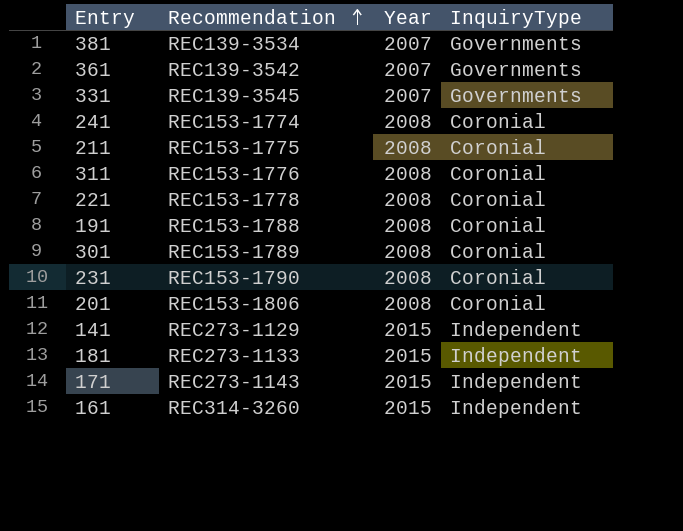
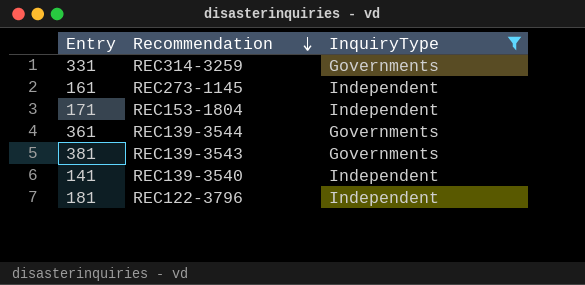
filter: none -> InquiryType != Coronial
row order: Recommendation ascending -> Recommendation descending
column Year | position: 3 -> none
331 | Recommendation: REC139-3545 -> REC314-3259
161 | Recommendation: REC314-3260 -> REC273-1145
171 | Recommendation: REC273-1143 -> REC153-1804
361 | Recommendation: REC139-3542 -> REC139-3544
381 | Recommendation: REC139-3534 -> REC139-3543
141 | Recommendation: REC273-1129 -> REC139-3540
181 | Recommendation: REC273-1133 -> REC122-3796

